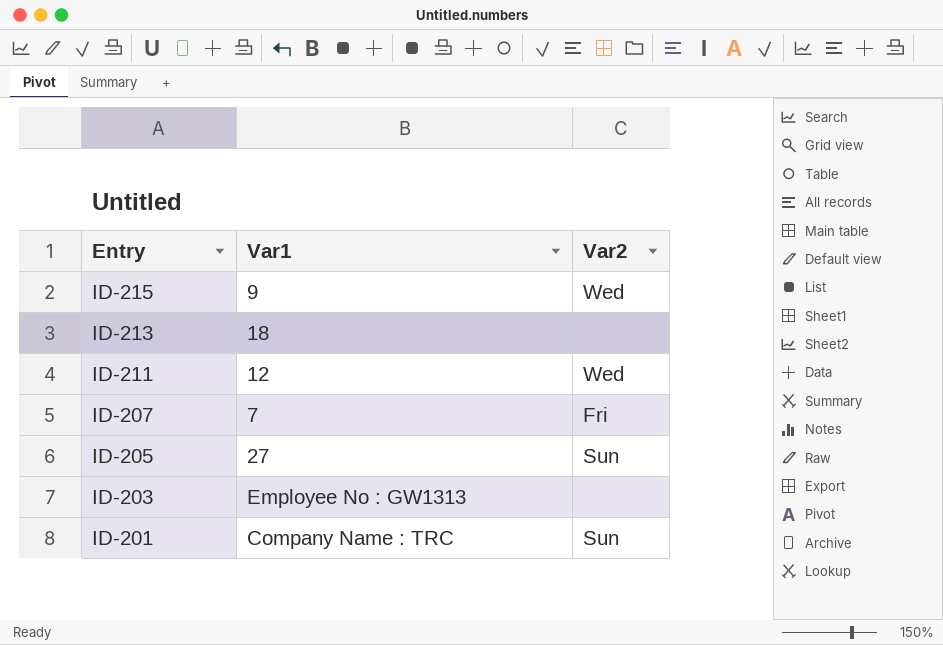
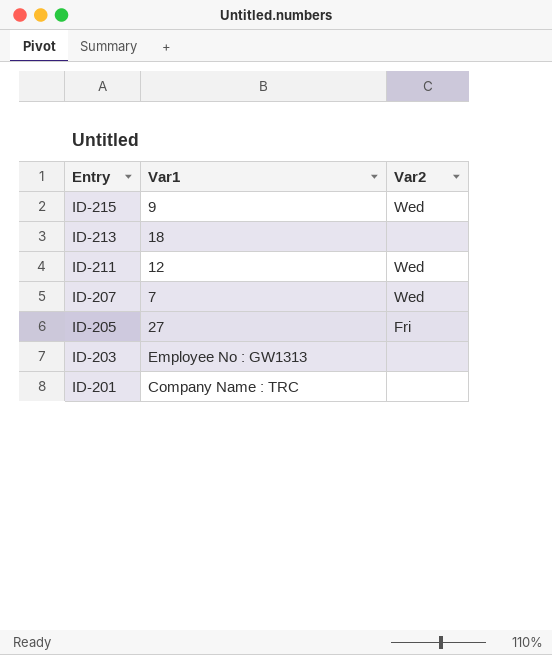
ID-207 | Var2: Fri -> Wed
ID-205 | Var2: Sun -> Fri
ID-201 | Var2: Sun -> none

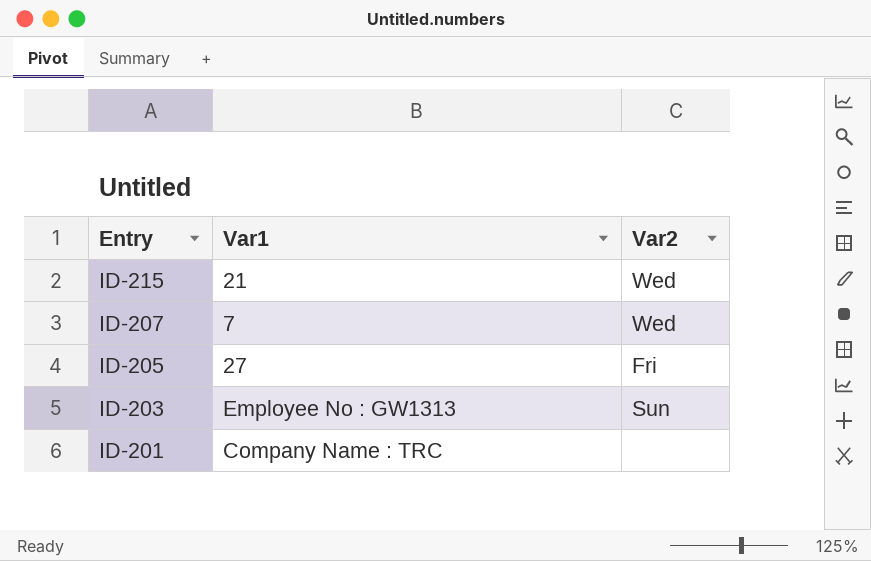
row ID-213: 18 | none -> none
row ID-211: 12 | Wed -> none
ID-215 | Var1: 9 -> 21
ID-203 | Var2: none -> Sun

